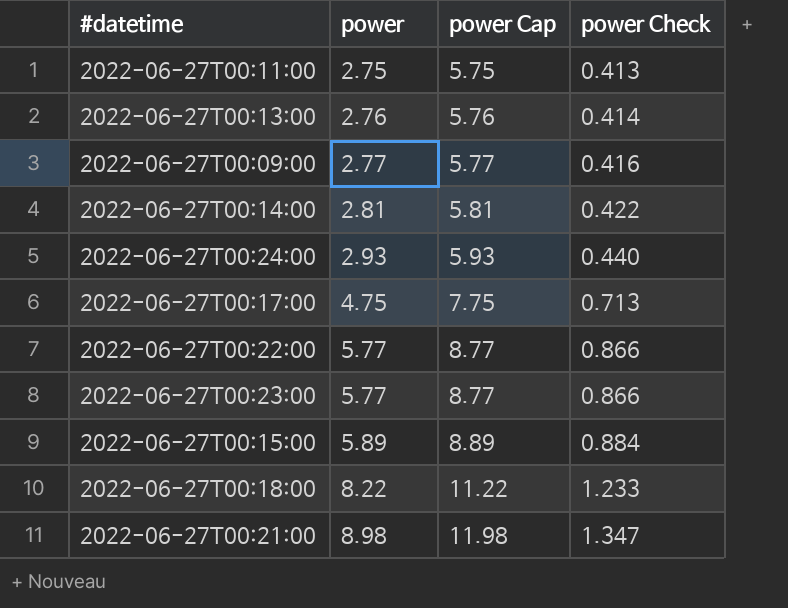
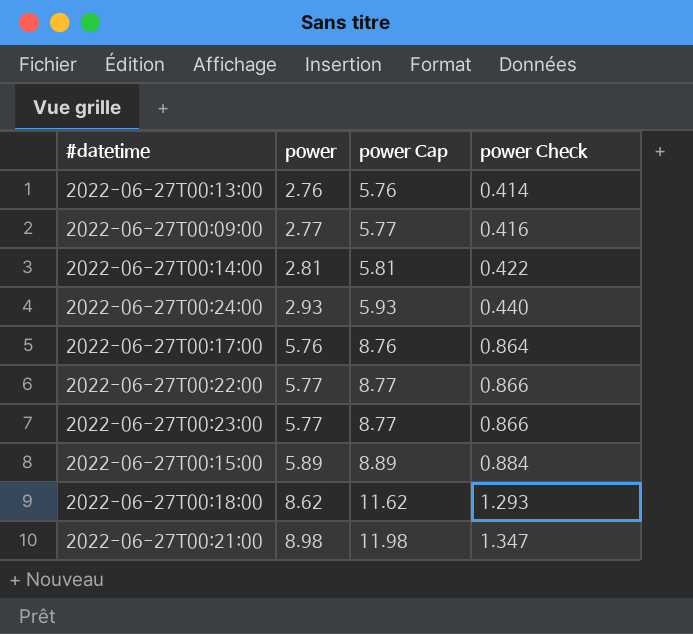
row 2022-06-27T00:11:00: 2.75 | 5.75 | 0.413 -> none
2022-06-27T00:17:00 | power: 4.75 -> 5.76
2022-06-27T00:17:00 | power Cap: 7.75 -> 8.76
2022-06-27T00:17:00 | power Check: 0.713 -> 0.864
2022-06-27T00:18:00 | power: 8.22 -> 8.62
2022-06-27T00:18:00 | power Cap: 11.22 -> 11.62
2022-06-27T00:18:00 | power Check: 1.233 -> 1.293

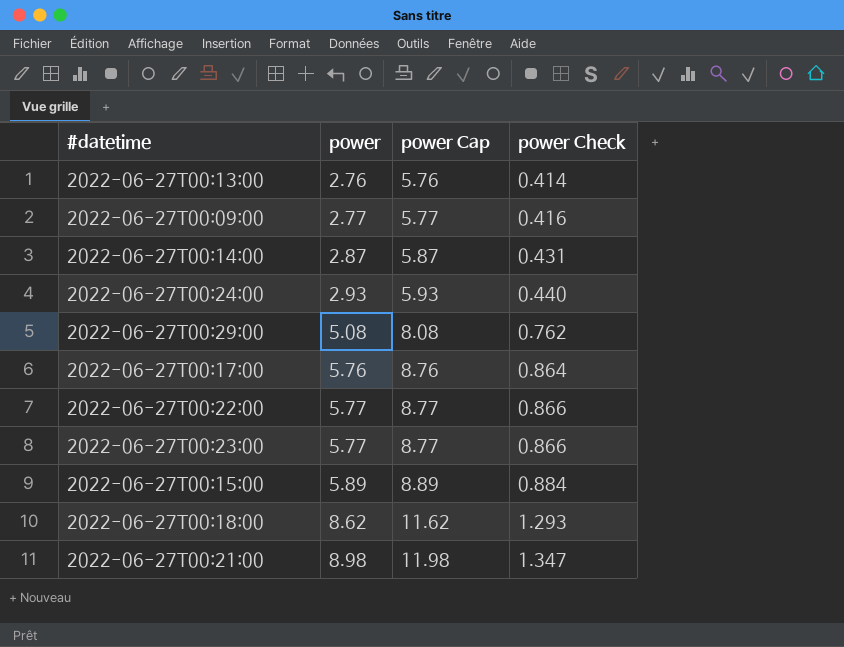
2022-06-27T00:14:00 | power: 2.81 -> 2.87
2022-06-27T00:14:00 | power Cap: 5.81 -> 5.87
2022-06-27T00:14:00 | power Check: 0.422 -> 0.431
row 2022-06-27T00:29:00: none -> 5.08 | 8.08 | 0.762

